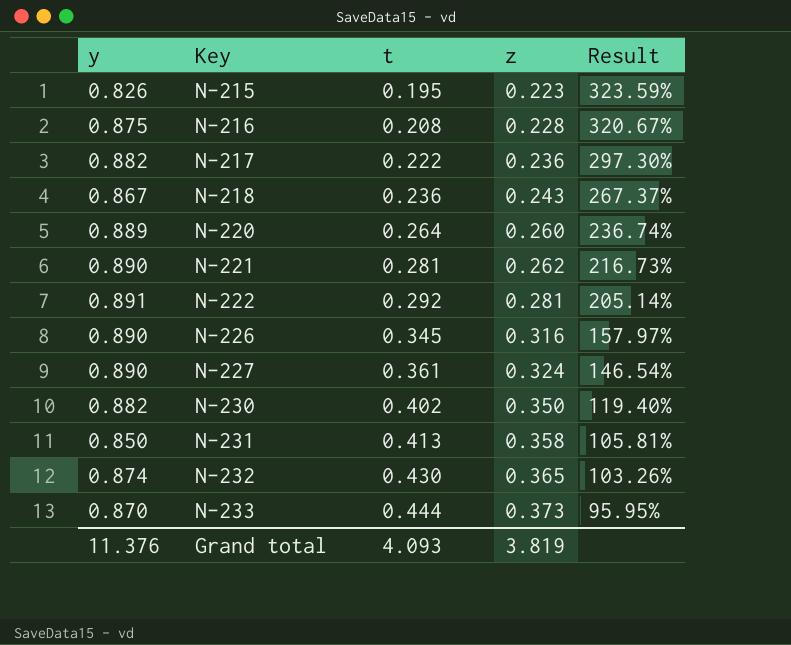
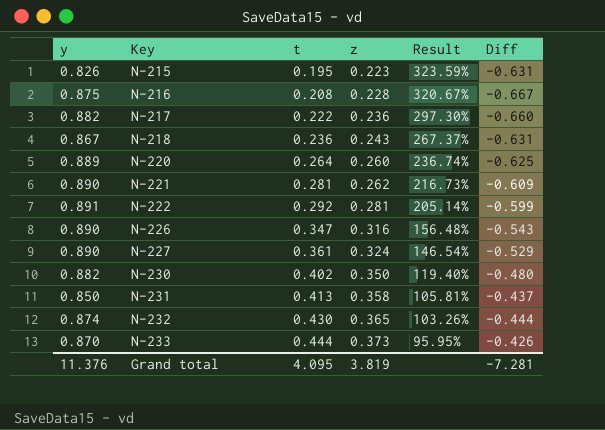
column Diff | formula: none -> [t] - [y]
N-226 | t: 0.345 -> 0.347
N-226 | Result: 157.97% -> 156.48%
Grand total | t: 4.093 -> 4.095

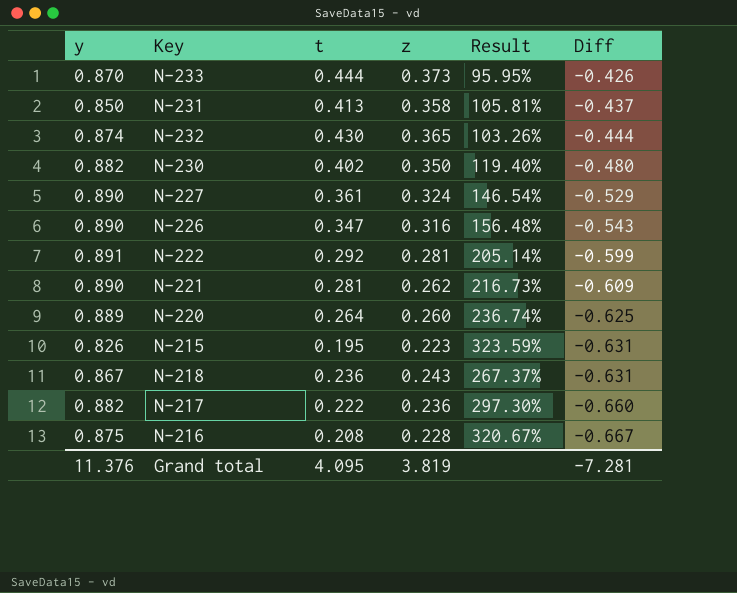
row order: Key ascending -> Diff descending

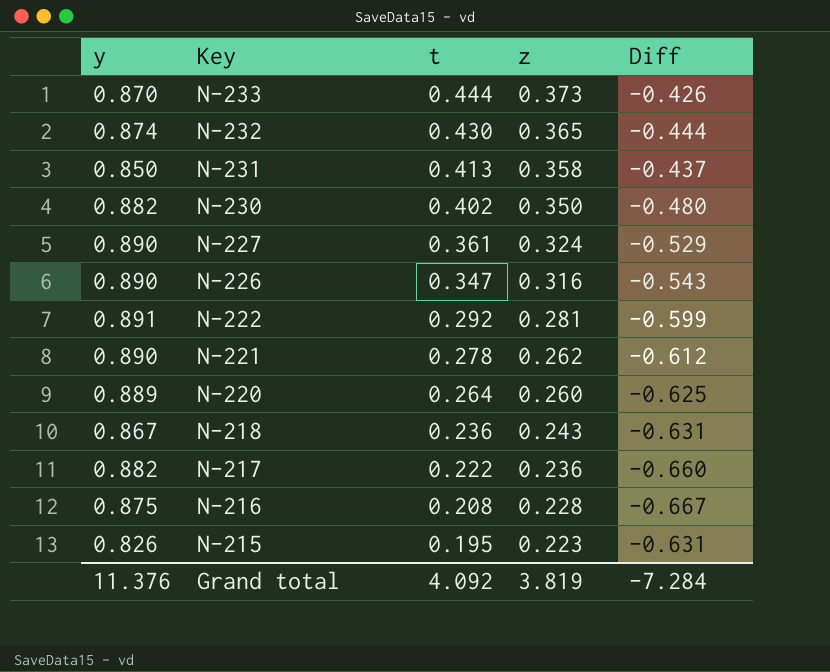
row order: Diff descending -> Key descending
column Result | formula: ([y] - [t]) / [t] -> none
N-221 | t: 0.281 -> 0.278
N-221 | Diff: -0.609 -> -0.612
Grand total | t: 4.095 -> 4.092
Grand total | Diff: -7.281 -> -7.284

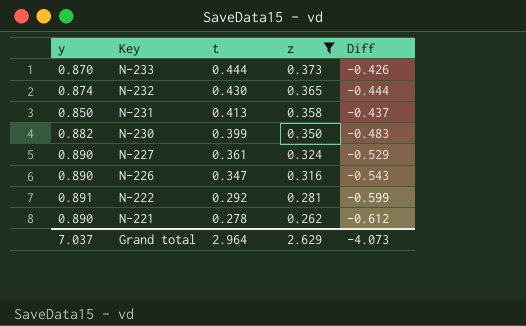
filter: none -> z >= 0.262
N-230 | t: 0.402 -> 0.399
N-230 | Diff: -0.480 -> -0.483
Grand total | y: 11.376 -> 7.037
Grand total | t: 4.092 -> 2.964
Grand total | z: 3.819 -> 2.629
Grand total | Diff: -7.284 -> -4.073

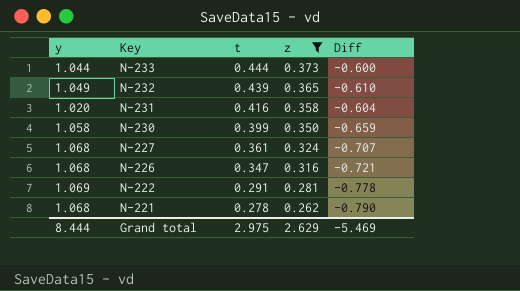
N-233 | y: 0.870 -> 1.044
N-233 | Diff: -0.426 -> -0.600
N-232 | y: 0.874 -> 1.049
N-232 | t: 0.430 -> 0.439
N-232 | Diff: -0.444 -> -0.610
N-231 | y: 0.850 -> 1.020
N-231 | t: 0.413 -> 0.416
N-231 | Diff: -0.437 -> -0.604
N-230 | y: 0.882 -> 1.058
N-230 | Diff: -0.483 -> -0.659
N-227 | y: 0.890 -> 1.068
N-227 | Diff: -0.529 -> -0.707
N-226 | y: 0.890 -> 1.068
N-226 | Diff: -0.543 -> -0.721
N-222 | y: 0.891 -> 1.069
N-222 | t: 0.292 -> 0.291
N-222 | Diff: -0.599 -> -0.778
N-221 | y: 0.890 -> 1.068
N-221 | Diff: -0.612 -> -0.790
Grand total | y: 7.037 -> 8.444
Grand total | t: 2.964 -> 2.975
Grand total | Diff: -4.073 -> -5.469

